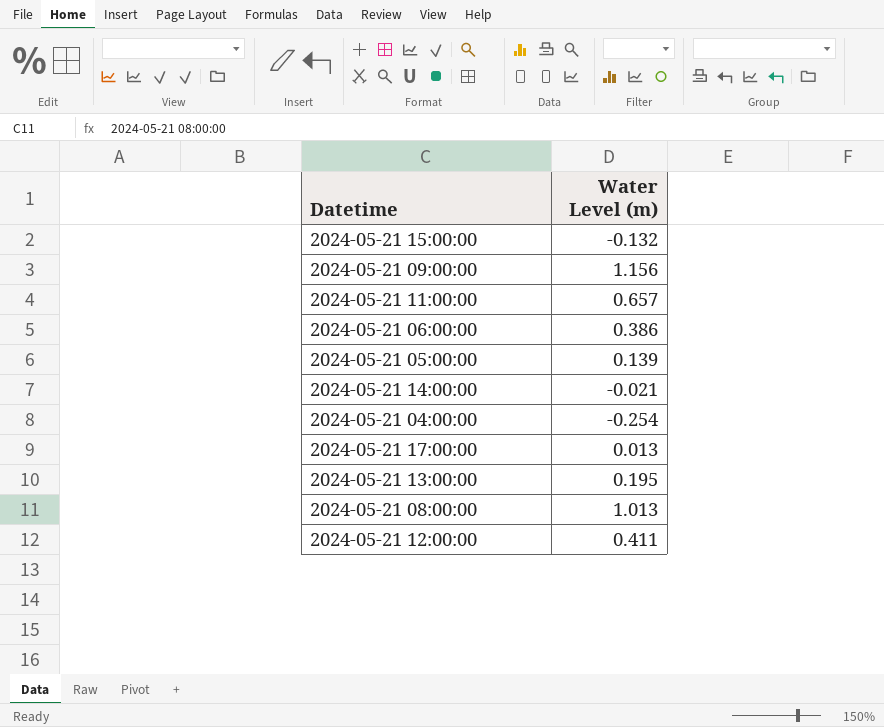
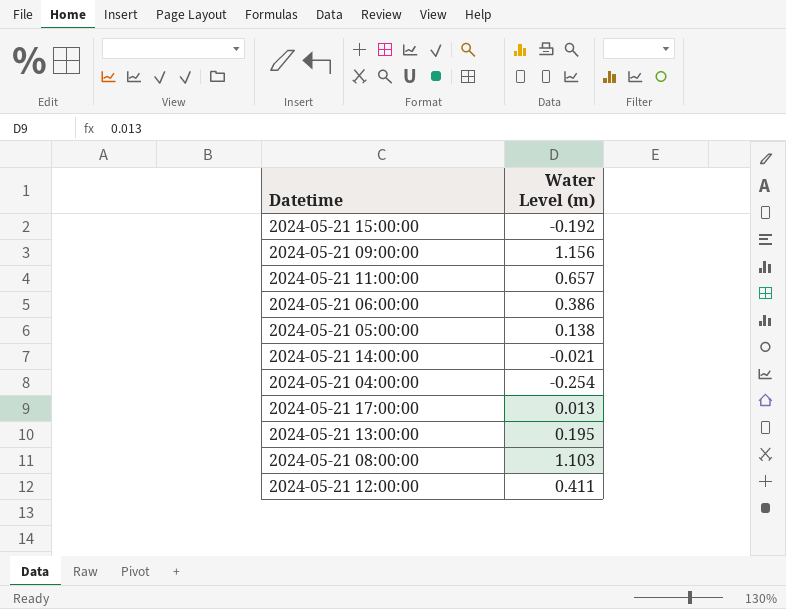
2024-05-21 15:00:00 | Water Level (m): -0.132 -> -0.192
2024-05-21 05:00:00 | Water Level (m): 0.139 -> 0.138
2024-05-21 08:00:00 | Water Level (m): 1.013 -> 1.103

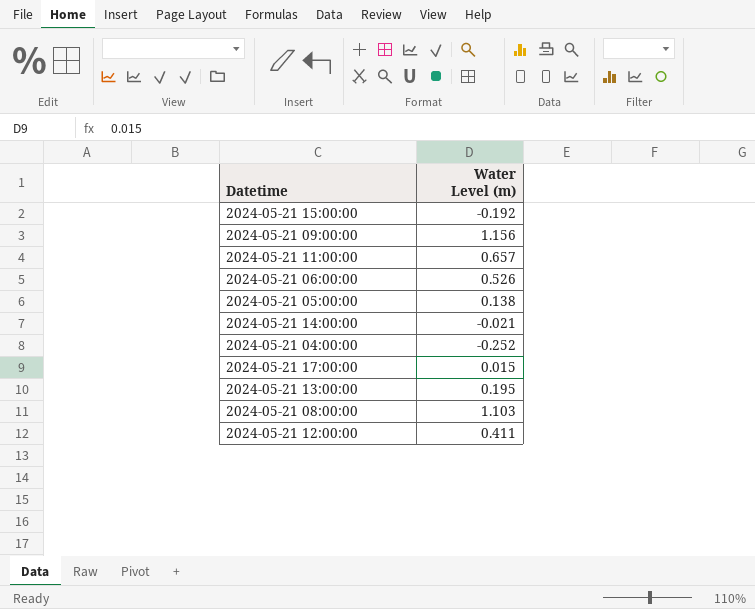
2024-05-21 06:00:00 | Water Level (m): 0.386 -> 0.526
2024-05-21 04:00:00 | Water Level (m): -0.254 -> -0.252
2024-05-21 17:00:00 | Water Level (m): 0.013 -> 0.015

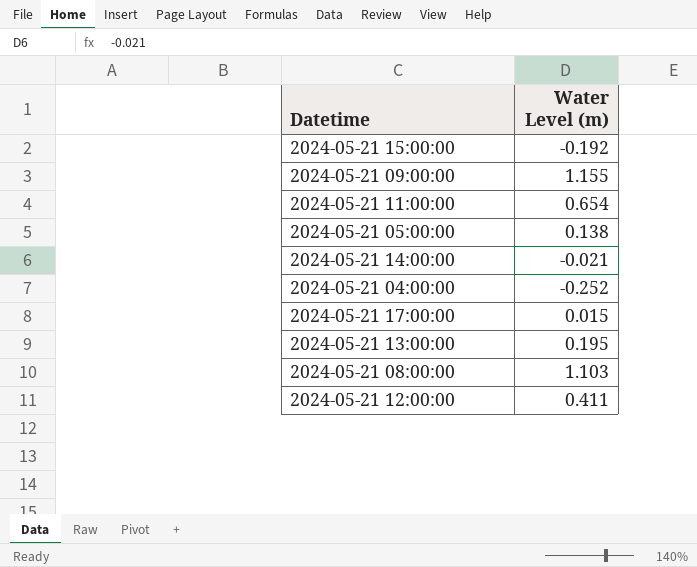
row 2024-05-21 06:00:00: 0.526 -> none
2024-05-21 09:00:00 | Water Level (m): 1.156 -> 1.155
2024-05-21 11:00:00 | Water Level (m): 0.657 -> 0.654

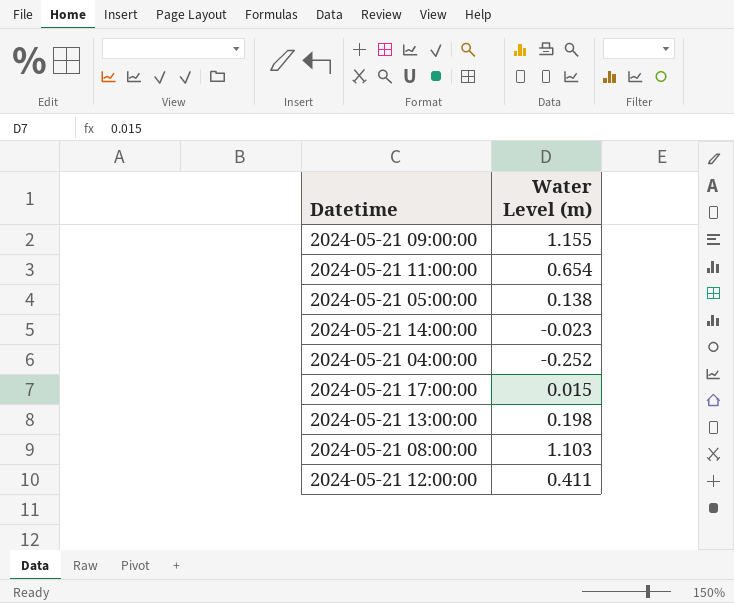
row 2024-05-21 15:00:00: -0.192 -> none
2024-05-21 14:00:00 | Water Level (m): -0.021 -> -0.023
2024-05-21 13:00:00 | Water Level (m): 0.195 -> 0.198

